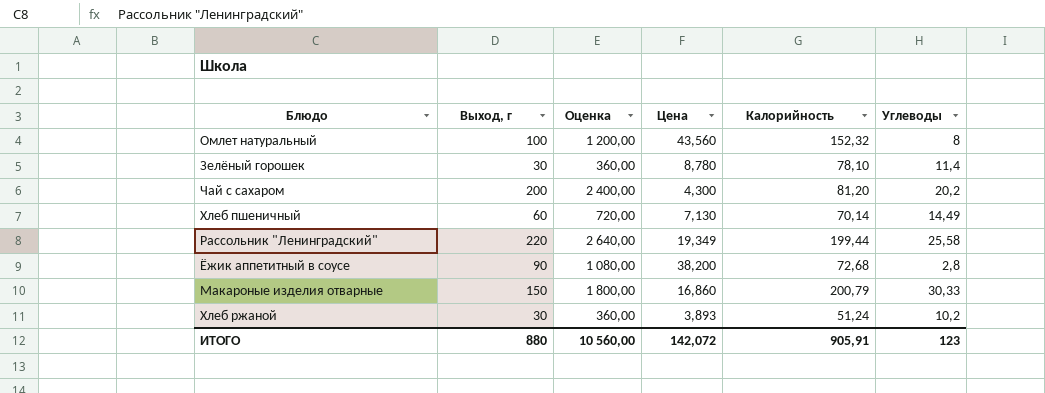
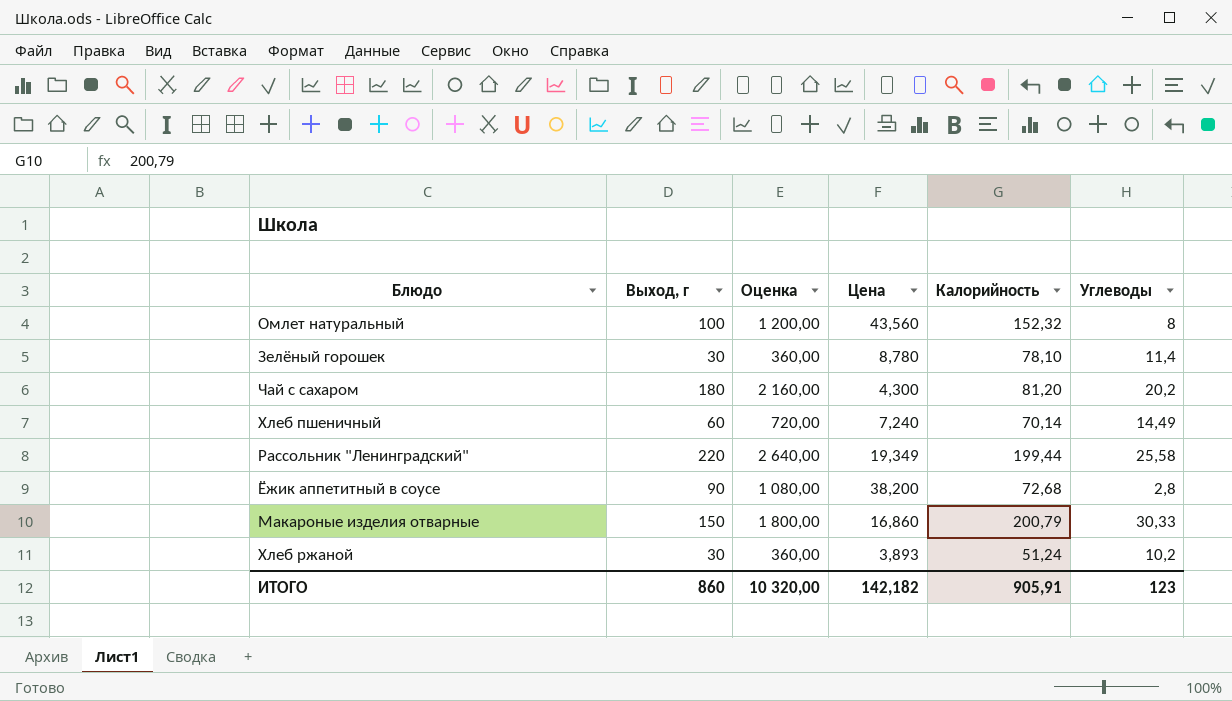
Чай с сахаром | Выход, г: 200 -> 180
Чай с сахаром | Оценка: 2 400,00 -> 2 160,00
Хлеб пшеничный | Цена: 7,130 -> 7,240
ИТОГО | Выход, г: 880 -> 860
ИТОГО | Оценка: 10 560,00 -> 10 320,00
ИТОГО | Цена: 142,072 -> 142,182

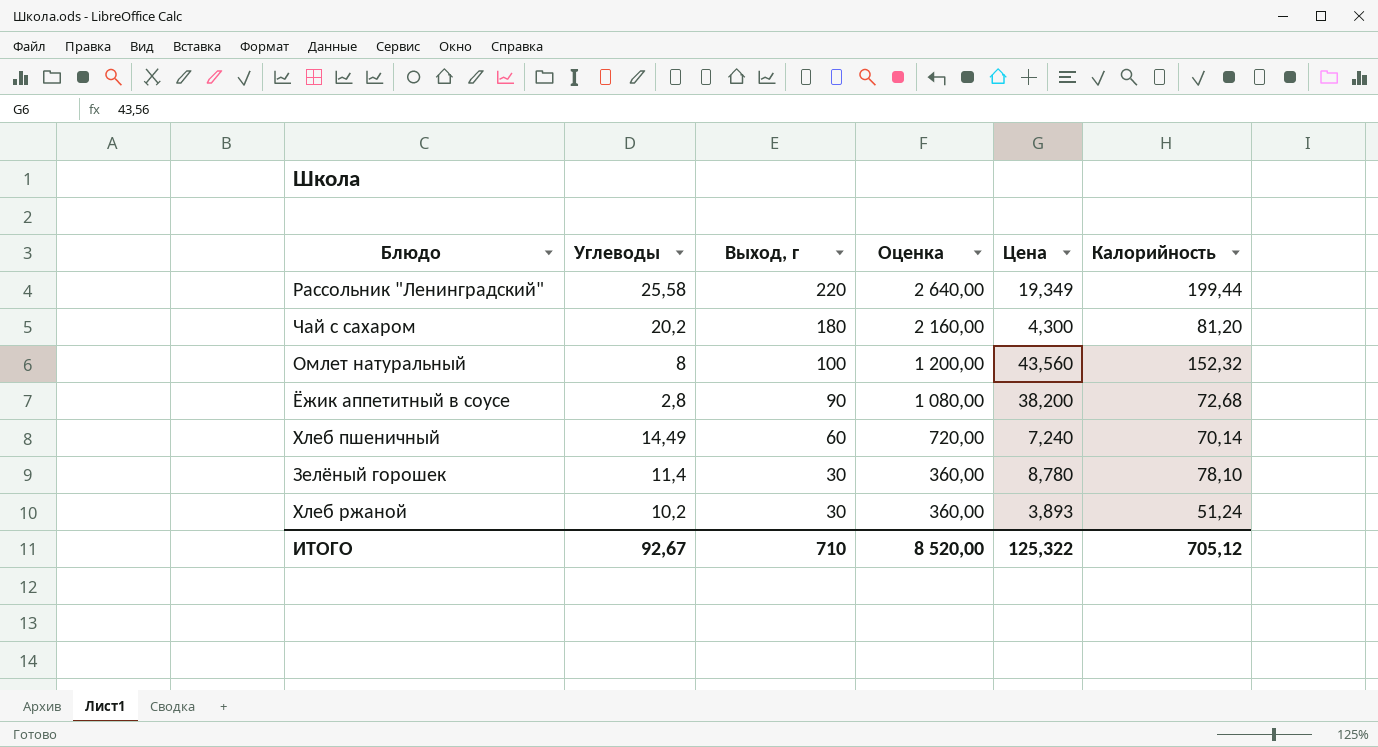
row order: none -> Выход, г descending
column Углеводы | position: 6 -> 2
row Макароные изделия отварные: 150 | 1 800,00 | 16,860 | 200,79 | 30,33 -> none
ИТОГО | Углеводы: 123 -> 92,67
ИТОГО | Выход, г: 860 -> 710
ИТОГО | Оценка: 10 320,00 -> 8 520,00
ИТОГО | Цена: 142,182 -> 125,322
ИТОГО | Калорийность: 905,91 -> 705,12

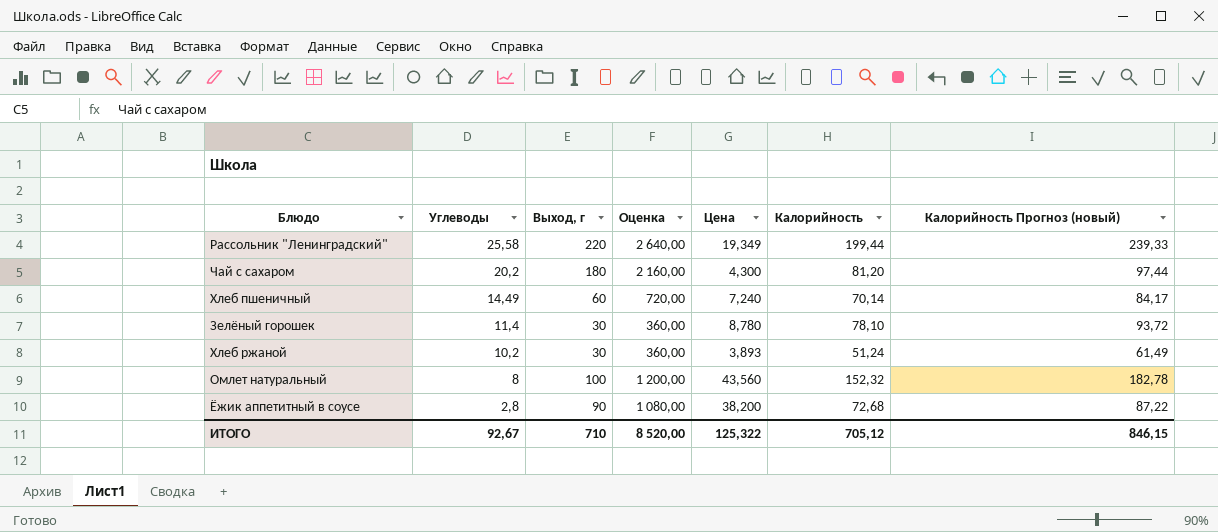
row order: Выход, г descending -> Углеводы descending
column Калорийность Прогноз (новый) | formula: none -> [Калорийность] * 1,2

